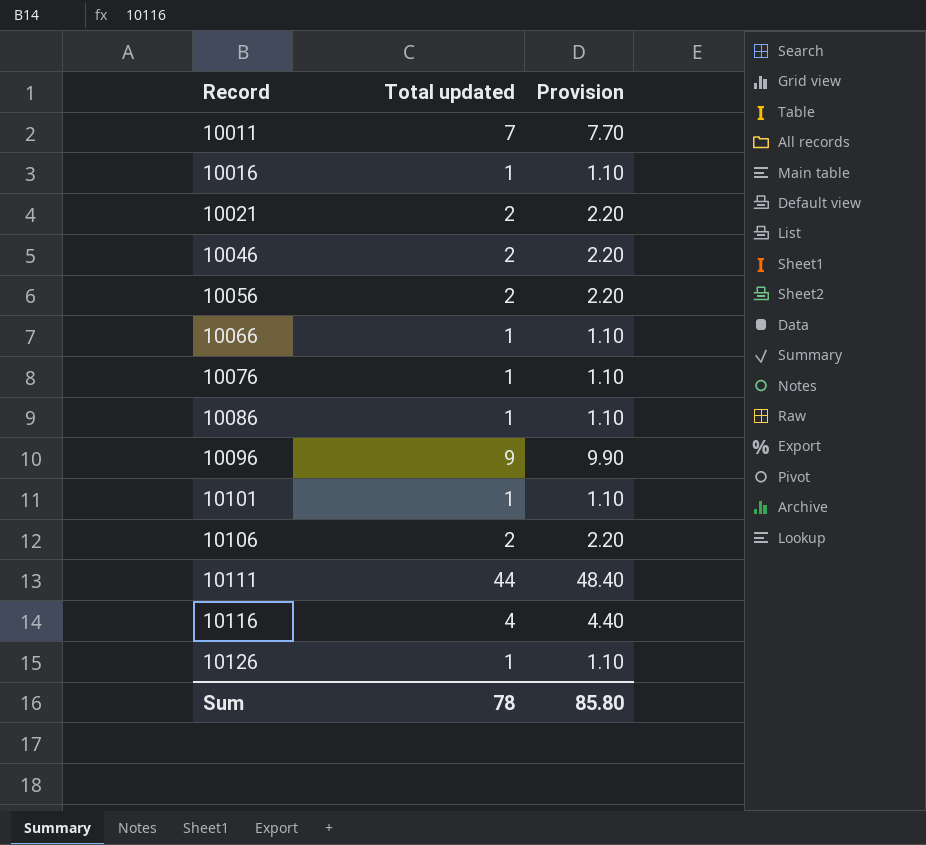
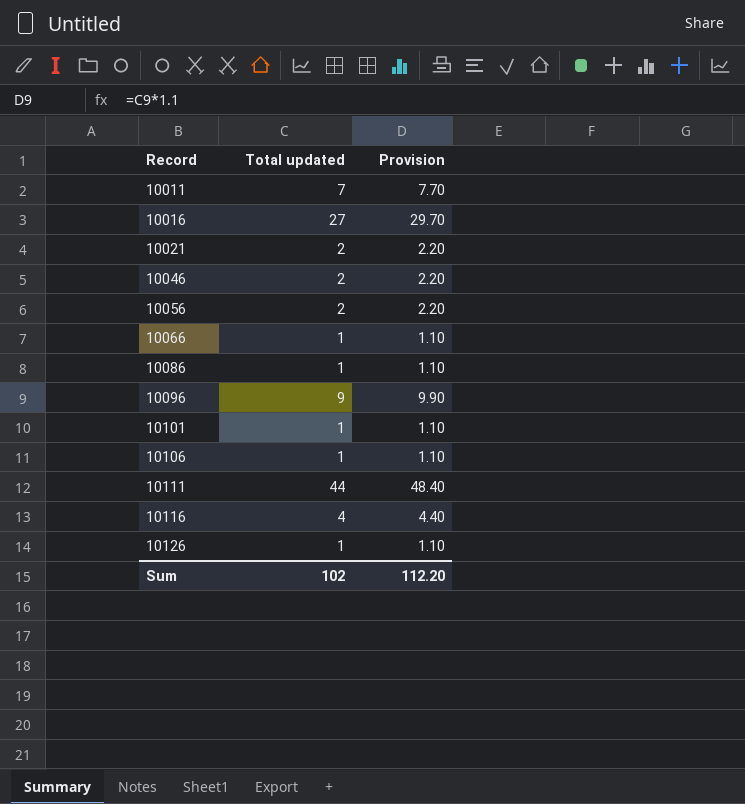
row 10076: 1 | 1.10 -> none
10016 | Total updated: 1 -> 27
10016 | Provision: 1.10 -> 29.70
10106 | Total updated: 2 -> 1
10106 | Provision: 2.20 -> 1.10
Sum | Total updated: 78 -> 102
Sum | Provision: 85.80 -> 112.20

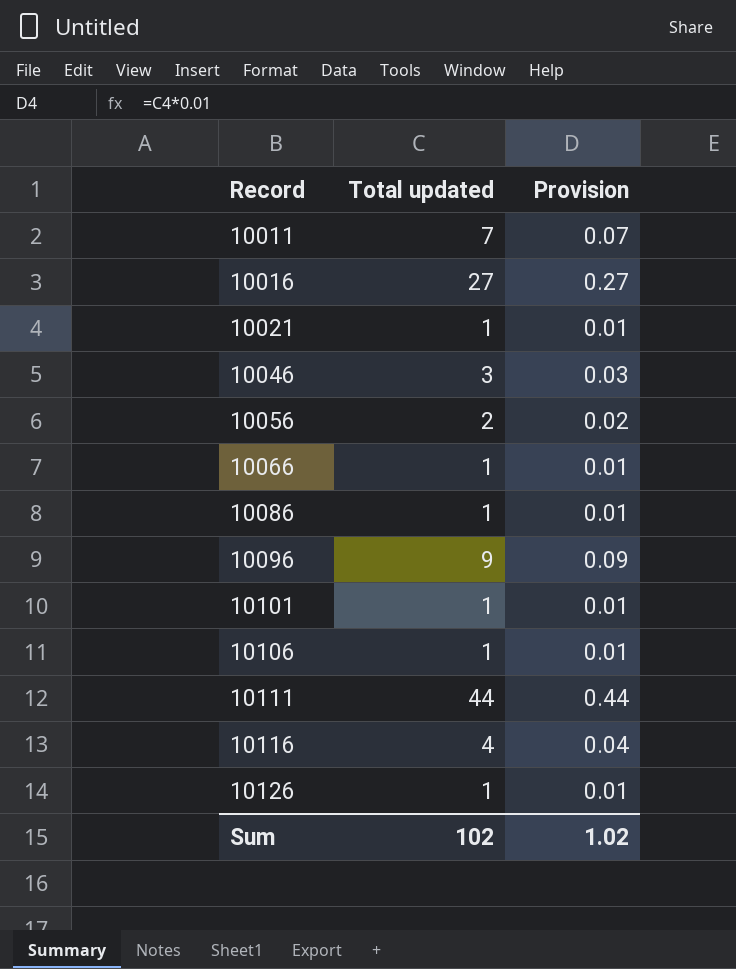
column Provision | formula: [Total updated] * 1.1 -> [Total updated] * 0.01
10021 | Total updated: 2 -> 1
10046 | Total updated: 2 -> 3
Sum | Provision: 112.20 -> 1.02

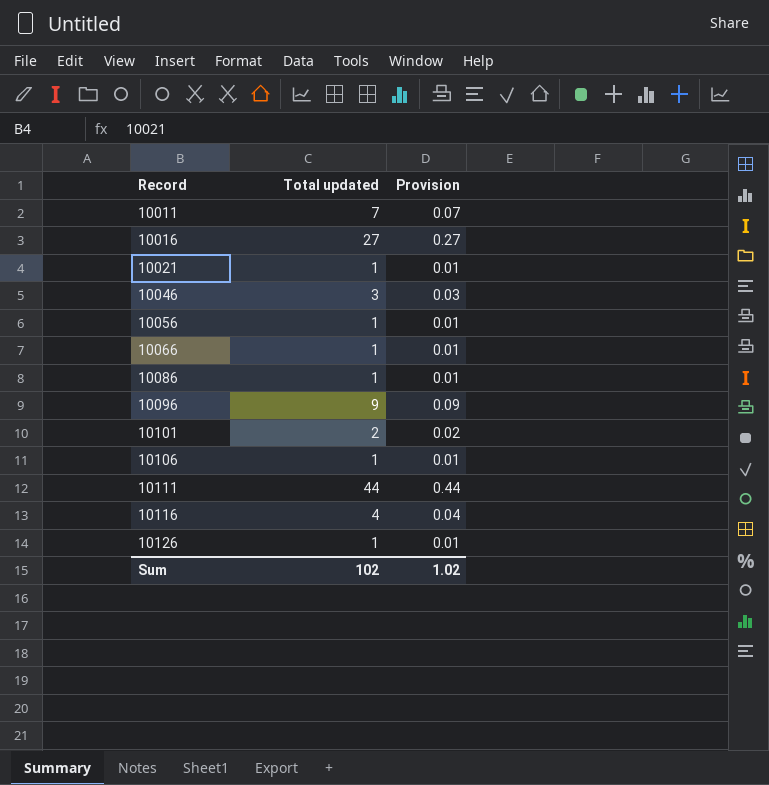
10056 | Total updated: 2 -> 1
10056 | Provision: 0.02 -> 0.01
10101 | Total updated: 1 -> 2
10101 | Provision: 0.01 -> 0.02

